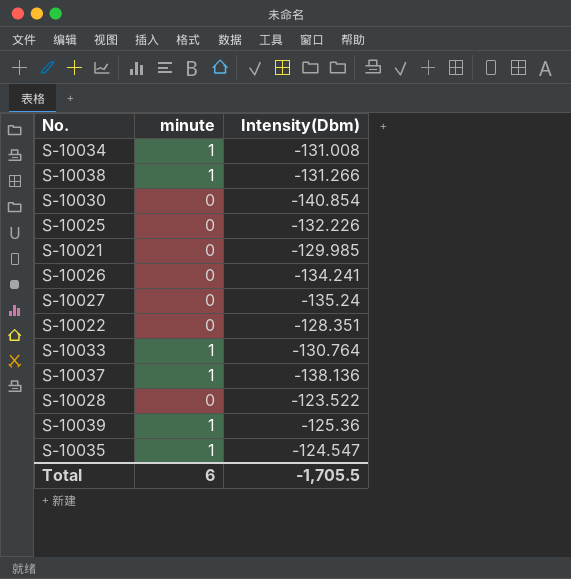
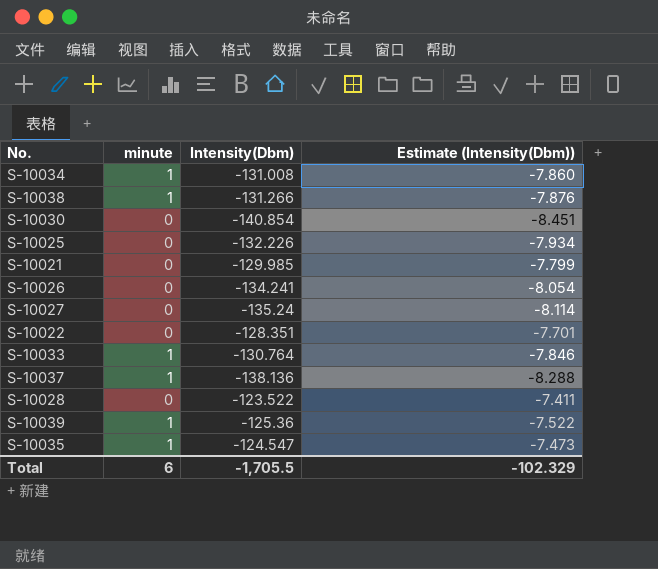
column Estimate (Intensity(Dbm)) | formula: none -> [Intensity(Dbm)] * 0.06

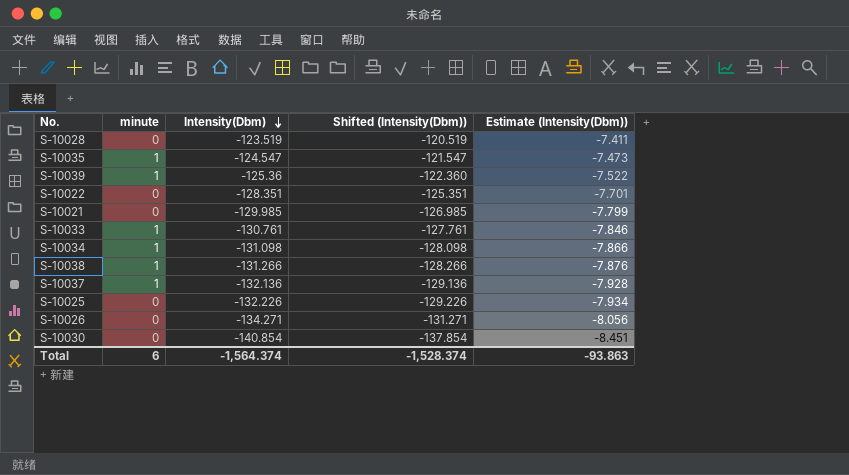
row order: none -> Intensity(Dbm) descending
column Shifted (Intensity(Dbm)) | formula: none -> [Intensity(Dbm)] + 3
row S-10027: 0 | -135.24 | -8.114 -> none
S-10028 | Intensity(Dbm): -123.522 -> -123.519
S-10033 | Intensity(Dbm): -130.764 -> -130.761
S-10034 | Intensity(Dbm): -131.008 -> -131.098
S-10034 | Estimate (Intensity(Dbm)): -7.860 -> -7.866
S-10037 | Intensity(Dbm): -138.136 -> -132.136
S-10037 | Estimate (Intensity(Dbm)): -8.288 -> -7.928
S-10026 | Intensity(Dbm): -134.241 -> -134.271
S-10026 | Estimate (Intensity(Dbm)): -8.054 -> -8.056
Total | Intensity(Dbm): -1,705.5 -> -1,564.374
Total | Estimate (Intensity(Dbm)): -102.329 -> -93.863

